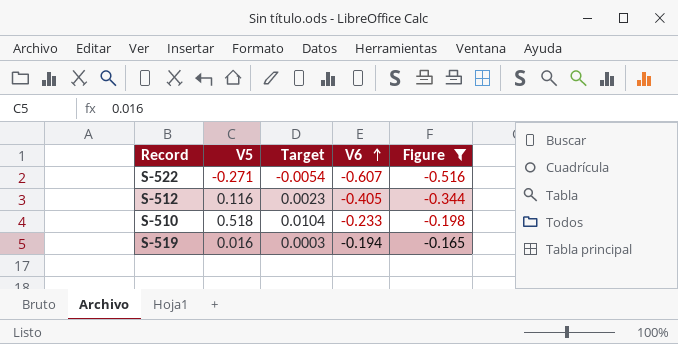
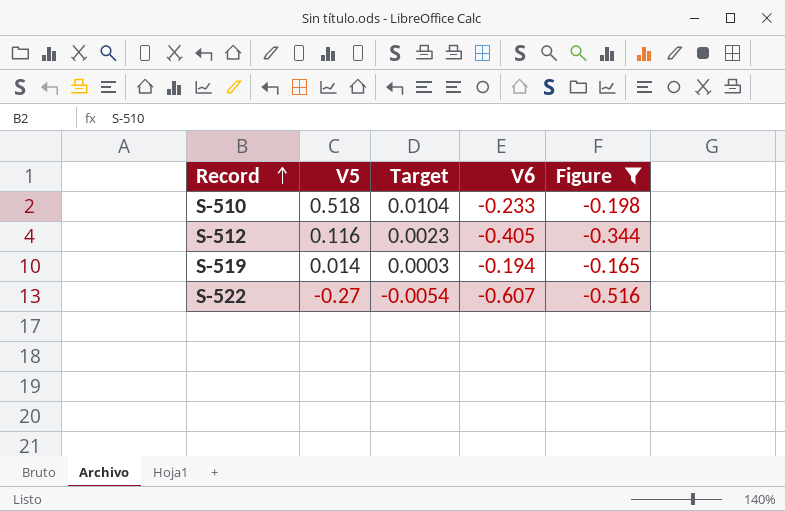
row order: V6 ascending -> Record ascending
S-519 | V5: 0.016 -> 0.014
S-522 | V5: -0.271 -> -0.27

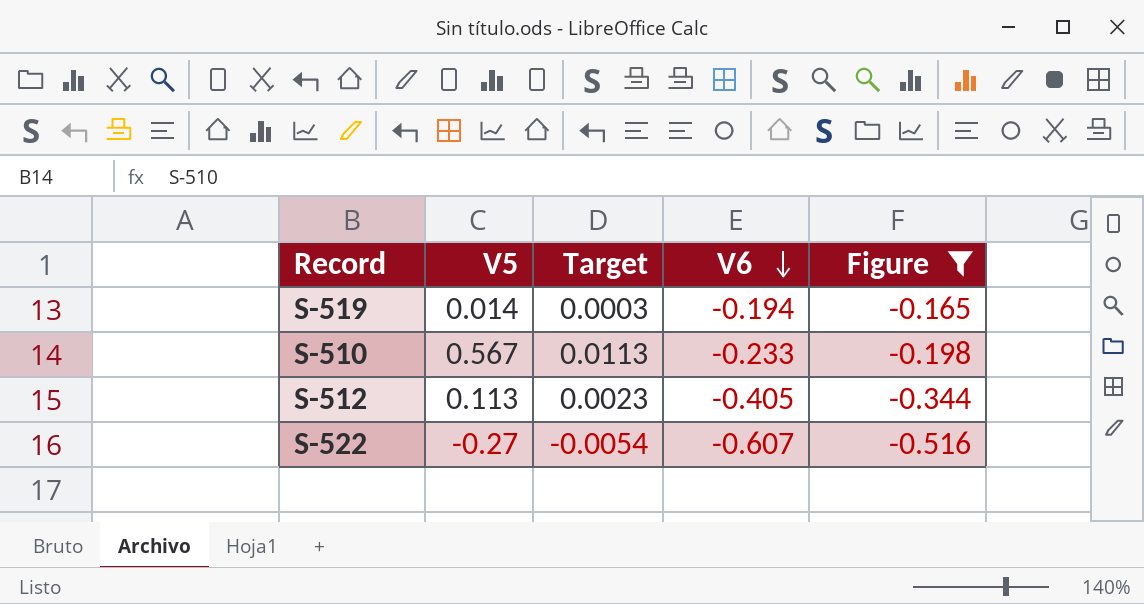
row order: Record ascending -> V6 descending
S-510 | V5: 0.518 -> 0.567
S-510 | Target: 0.0104 -> 0.0113
S-512 | V5: 0.116 -> 0.113

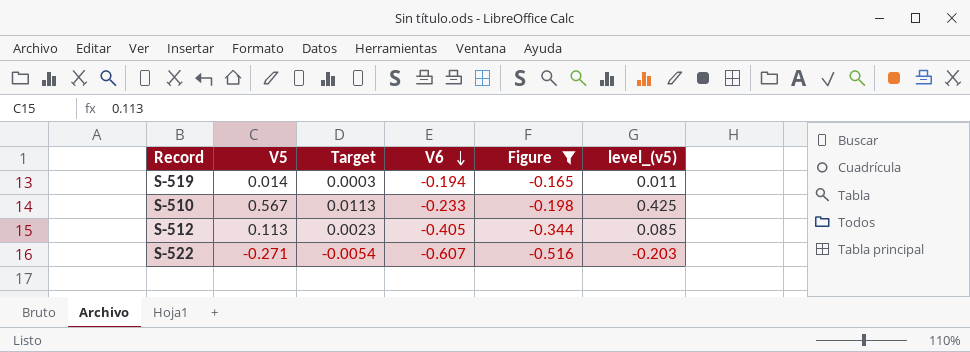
column level_(v5) | formula: none -> [V5] * 0.75
S-522 | V5: -0.27 -> -0.271

